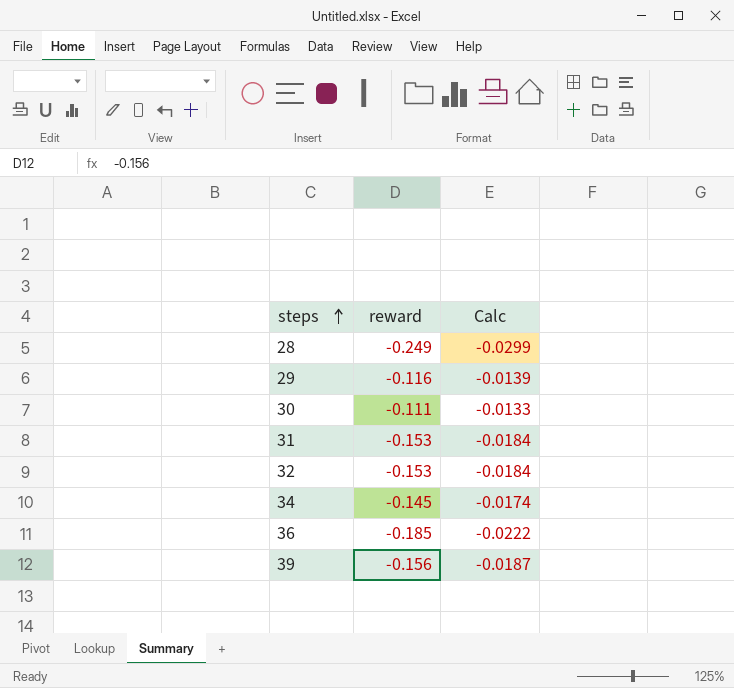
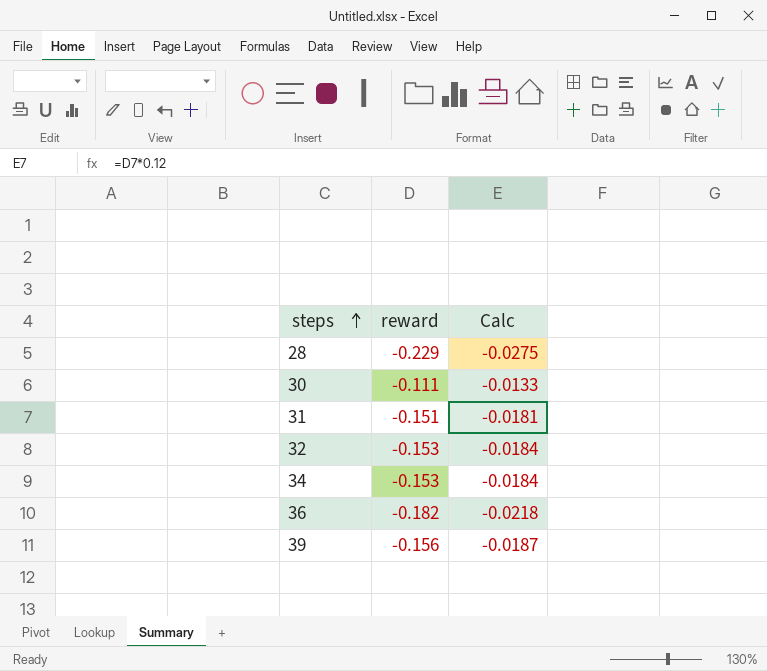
row 29: -0.116 | -0.0139 -> none
28 | reward: -0.249 -> -0.229
28 | Calc: -0.0299 -> -0.0275
31 | reward: -0.153 -> -0.151
31 | Calc: -0.0184 -> -0.0181
34 | reward: -0.145 -> -0.153
34 | Calc: -0.0174 -> -0.0184
36 | reward: -0.185 -> -0.182
36 | Calc: -0.0222 -> -0.0218

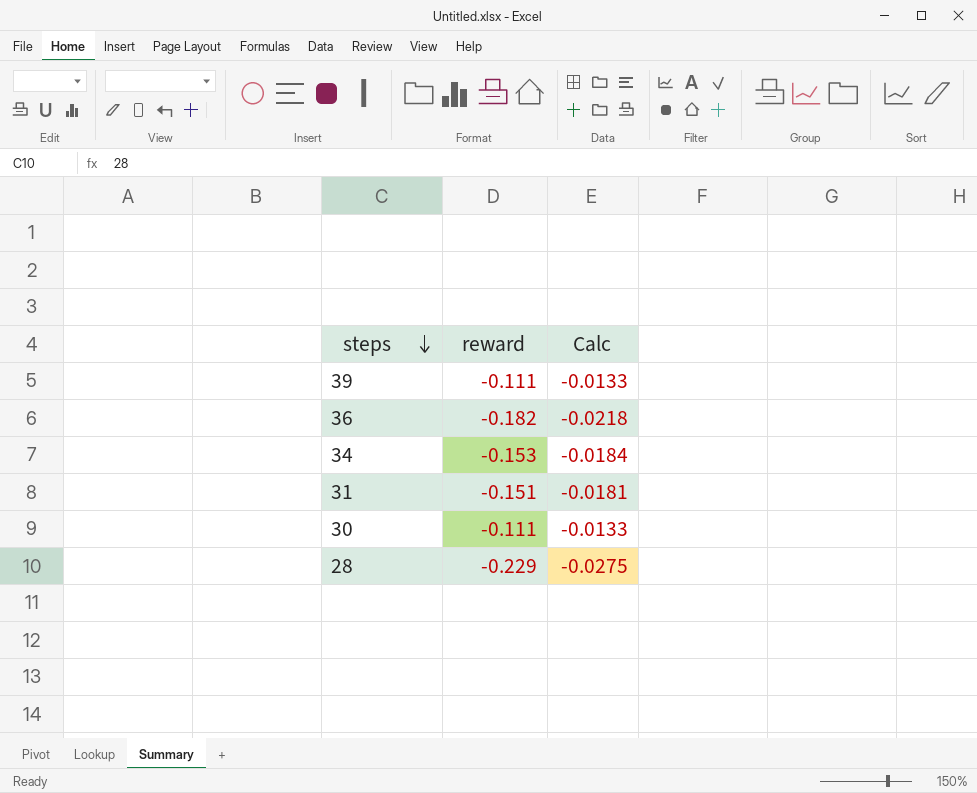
row order: steps ascending -> steps descending
row 32: -0.153 | -0.0184 -> none
39 | reward: -0.156 -> -0.111
39 | Calc: -0.0187 -> -0.0133

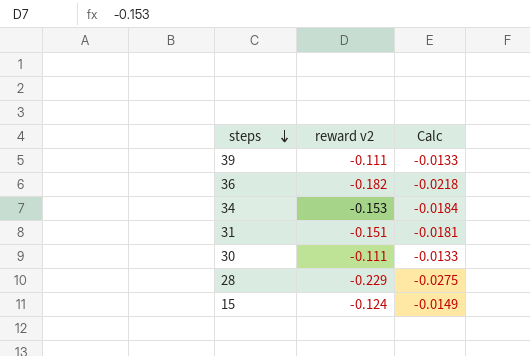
column name: reward -> reward v2
row 15: none -> -0.124 | -0.0149

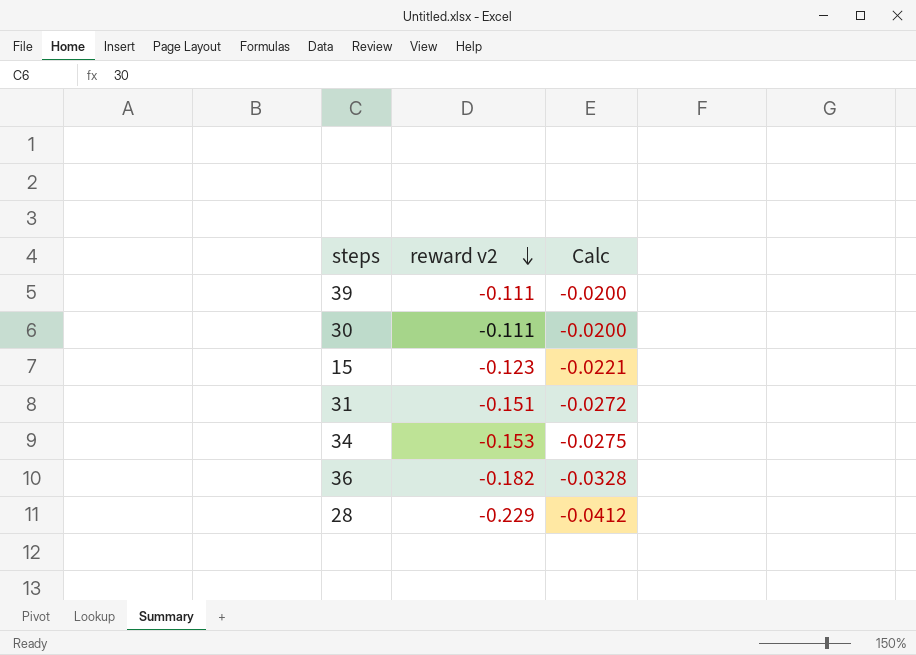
row order: steps descending -> reward v2 descending
column Calc | formula: [reward v2] * 0.12 -> [reward v2] * 0.18
15 | reward v2: -0.124 -> -0.123

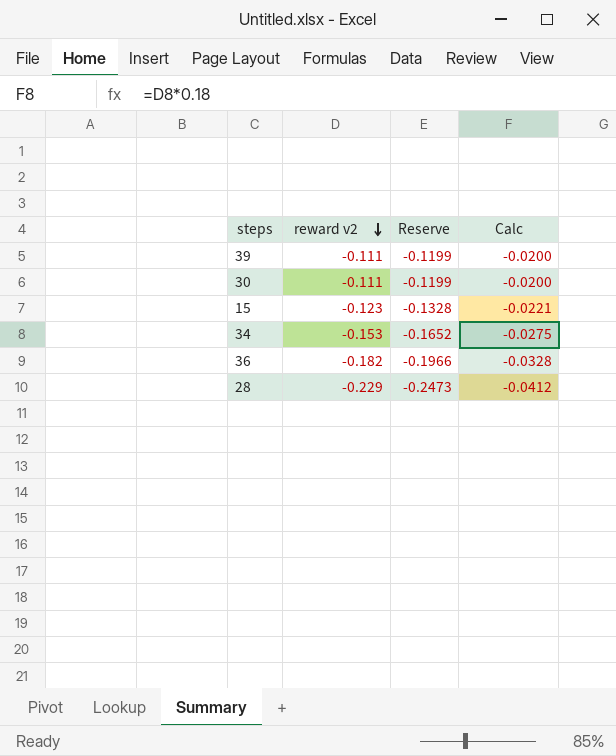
column Reserve | formula: none -> [reward v2] * 1.08
row 31: -0.151 | -0.0272 -> none

